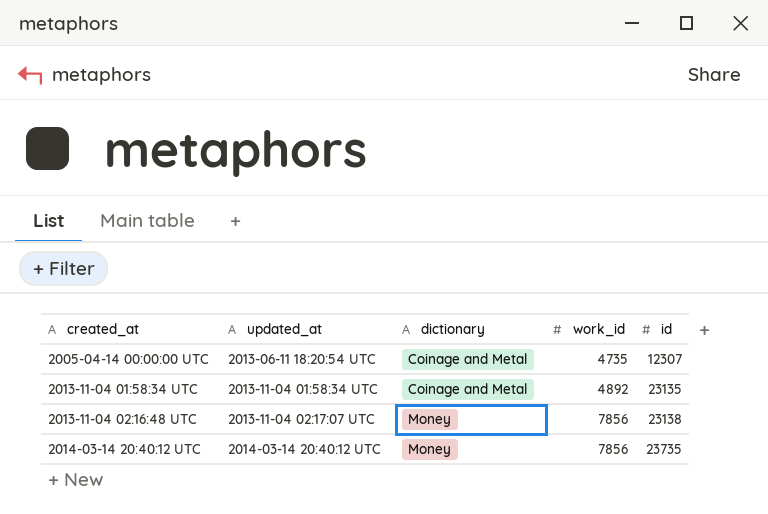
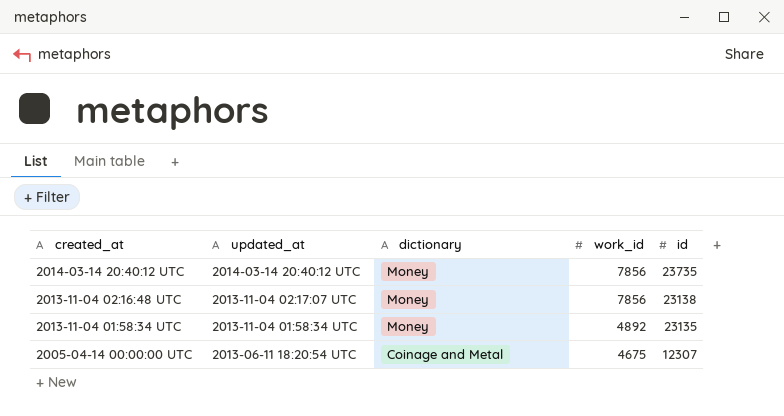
row order: created_at ascending -> created_at descending
2013-11-04 01:58:34 UTC | dictionary: Coinage and Metal -> Money
2005-04-14 00:00:00 UTC | work_id: 4735 -> 4675

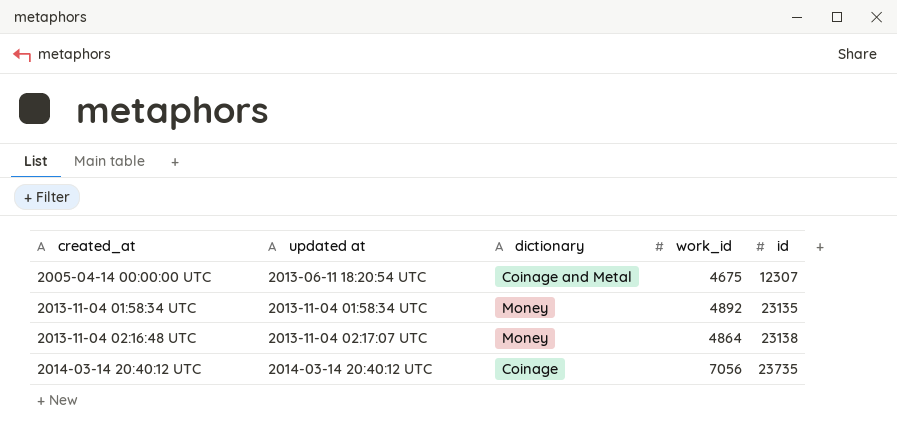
row order: created_at descending -> created_at ascending
column name: updated_at -> updated at
2013-11-04 02:16:48 UTC | work_id: 7856 -> 4864
2014-03-14 20:40:12 UTC | dictionary: Money -> Coinage
2014-03-14 20:40:12 UTC | work_id: 7856 -> 7056

